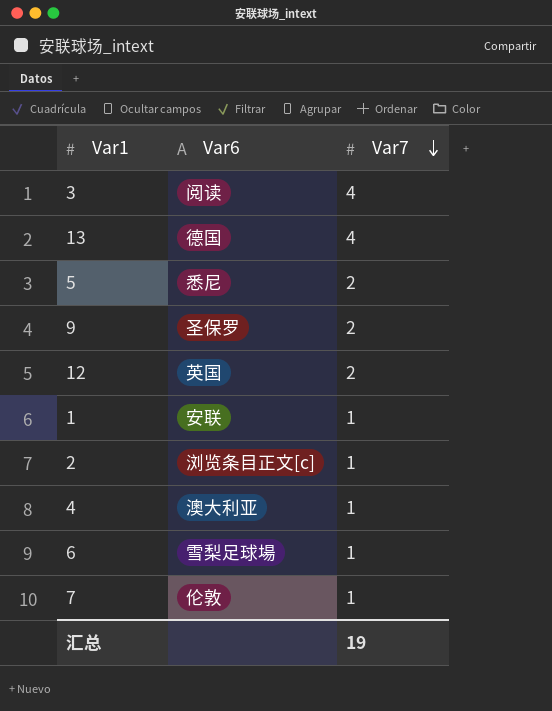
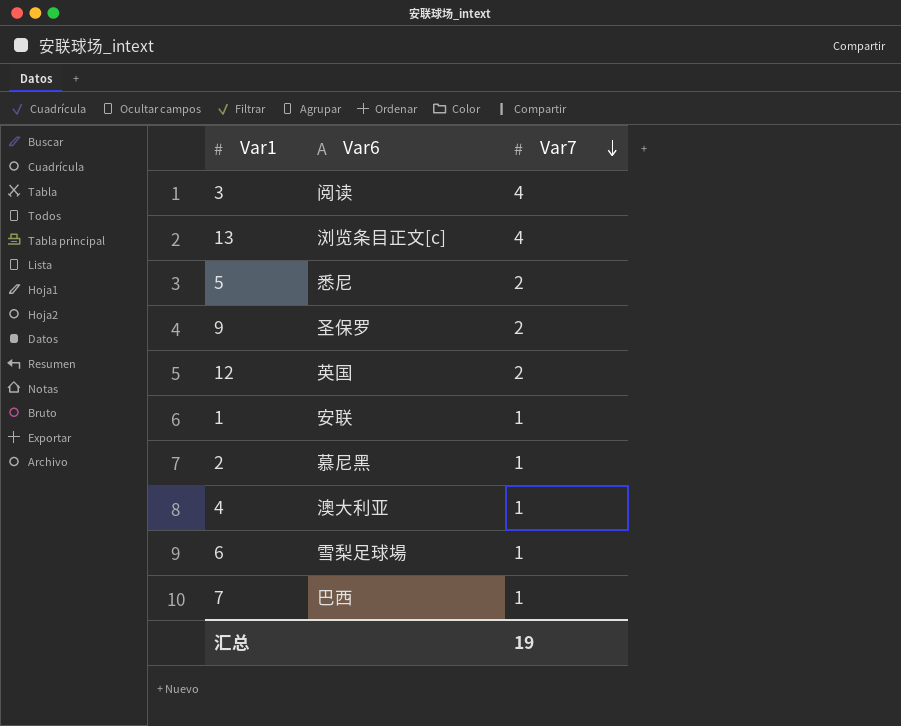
13 | Var6: 德国 -> 浏览条目正文[c]
2 | Var6: 浏览条目正文[c] -> 慕尼黑
7 | Var6: 伦敦 -> 巴西

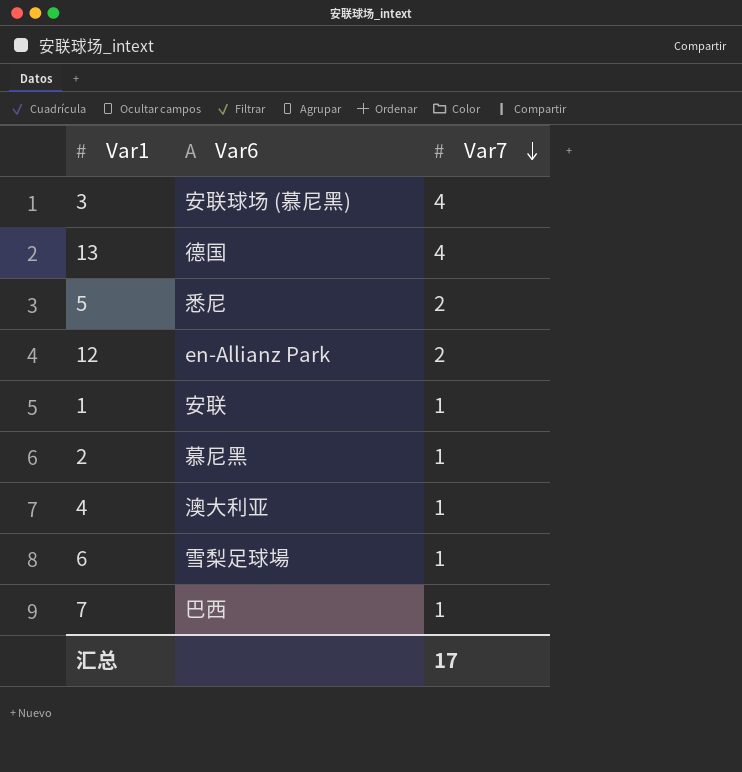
row 9: 圣保罗 | 2 -> none
3 | Var6: 阅读 -> 安联球场 (慕尼黑)
13 | Var6: 浏览条目正文[c] -> 德国
12 | Var6: 英国 -> en-Allianz Park
汇总 | Var7: 19 -> 17

